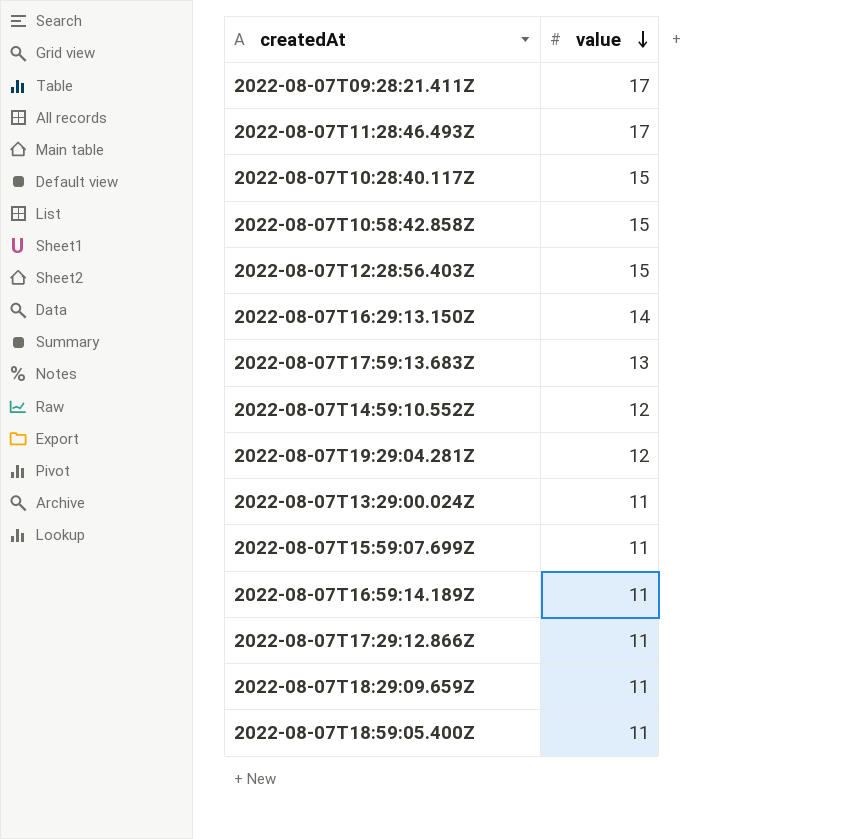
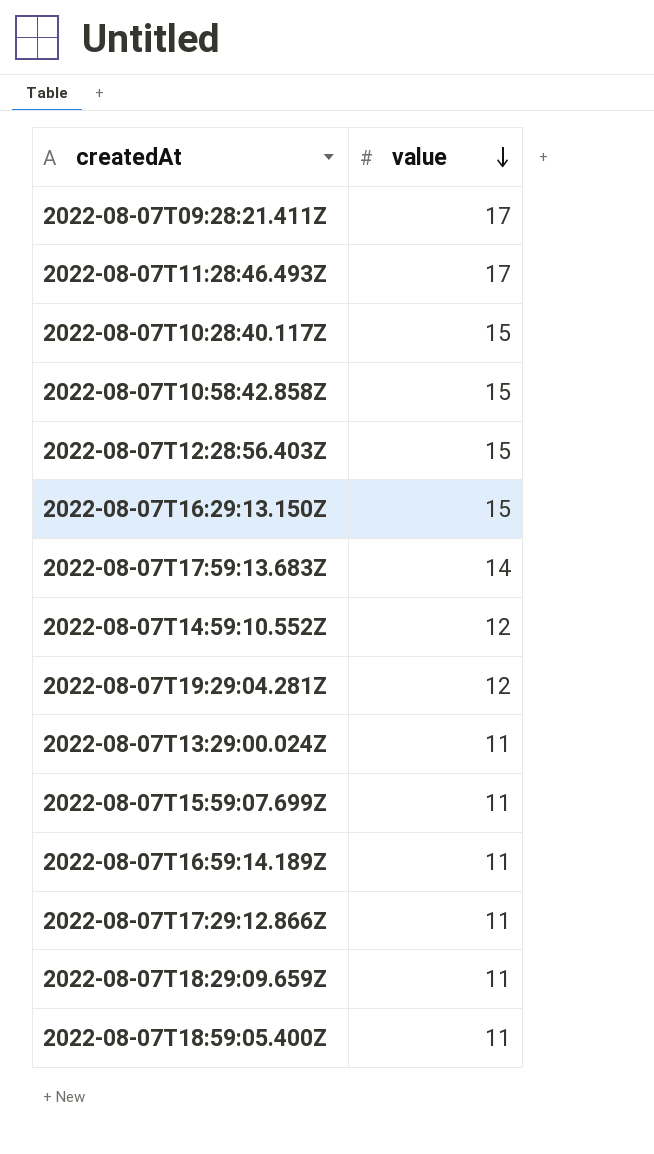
2022-08-07T16:29:13.150Z | value: 14 -> 15
2022-08-07T17:59:13.683Z | value: 13 -> 14

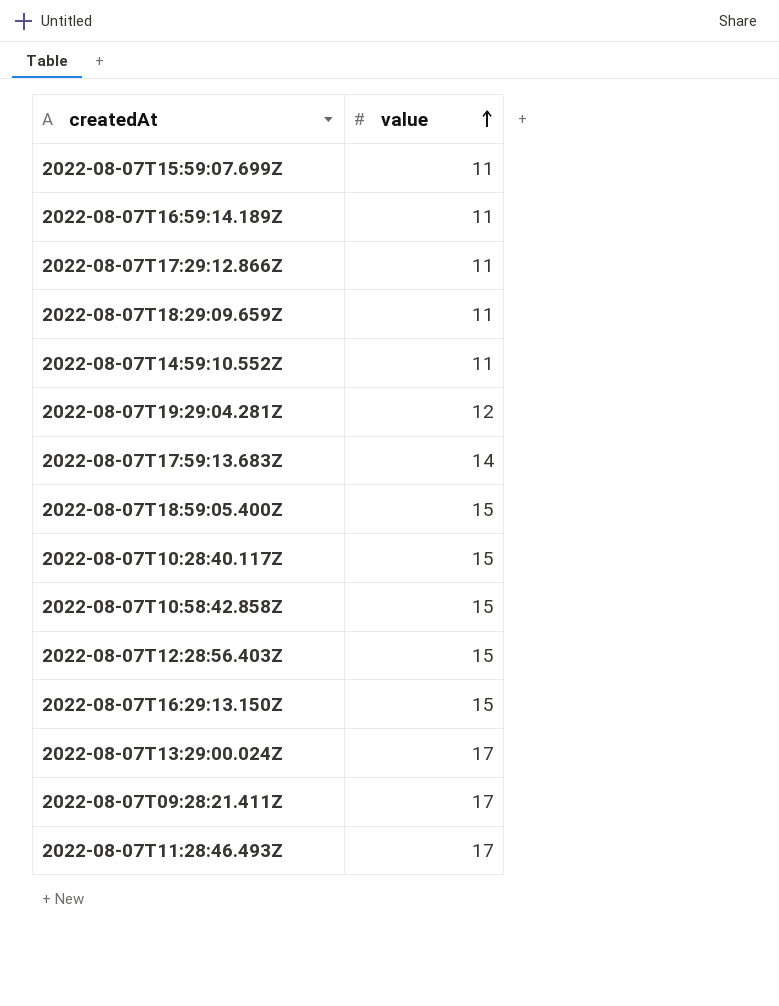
row order: value descending -> value ascending
2022-08-07T14:59:10.552Z | value: 12 -> 11
2022-08-07T18:59:05.400Z | value: 11 -> 15
2022-08-07T13:29:00.024Z | value: 11 -> 17

